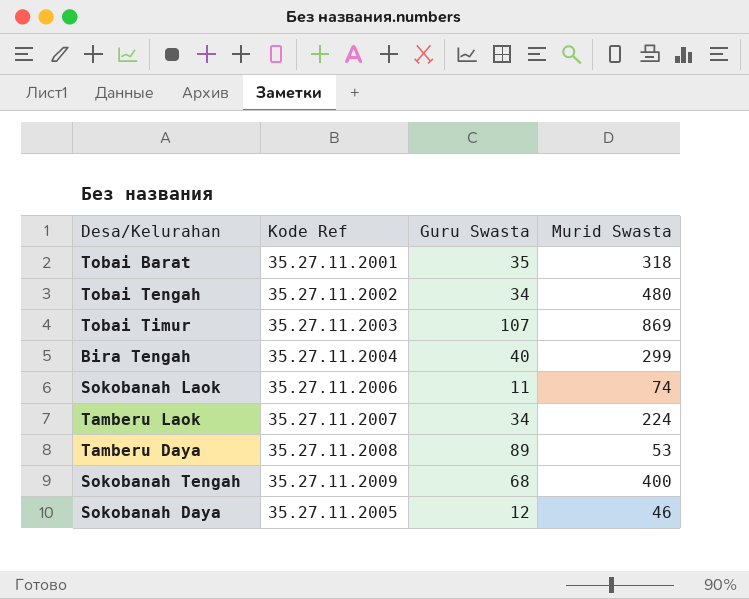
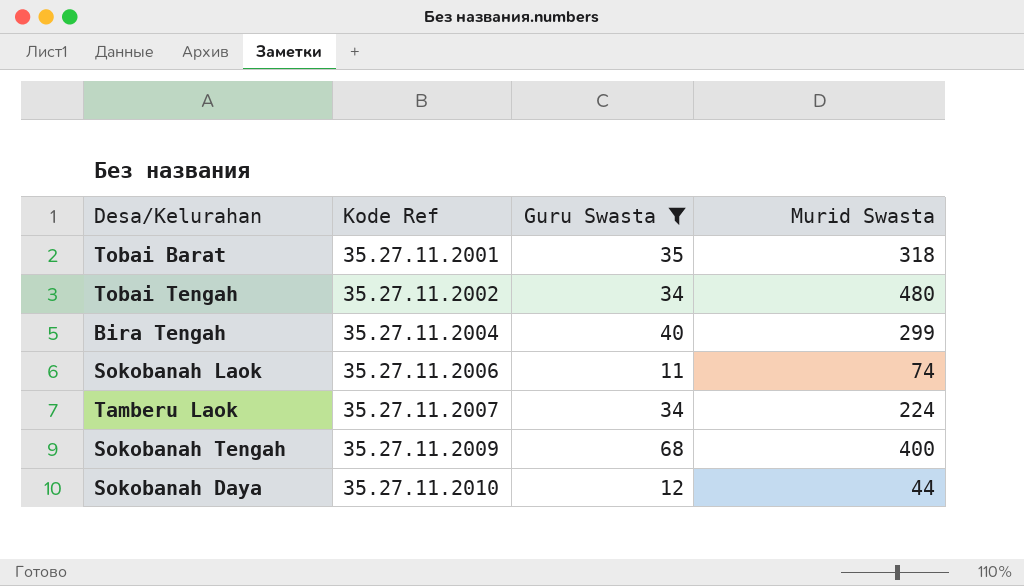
filter: none -> Guru Swasta <= 68
Sokobanah Daya | Kode Ref: 35.27.11.2005 -> 35.27.11.2010
Sokobanah Daya | Murid Swasta: 46 -> 44

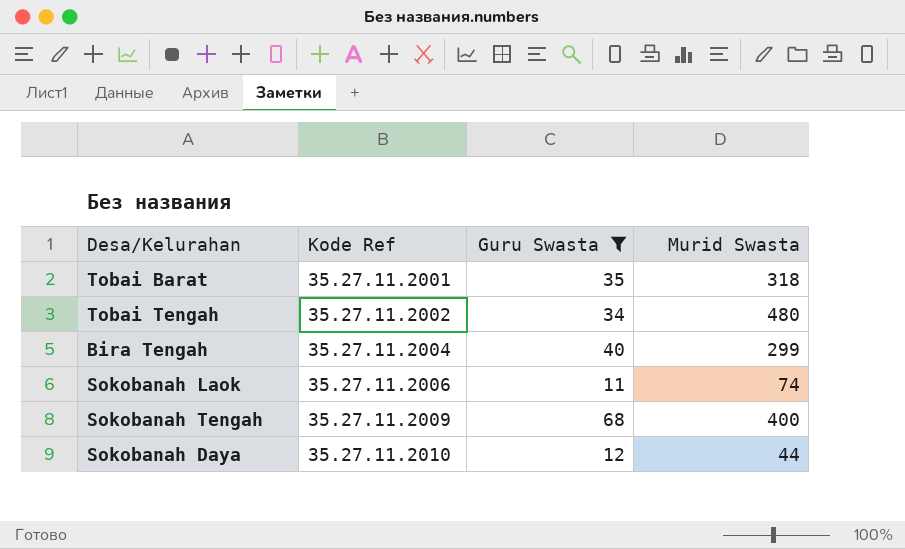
row Tamberu Laok: 35.27.11.2007 | 34 | 224 -> none

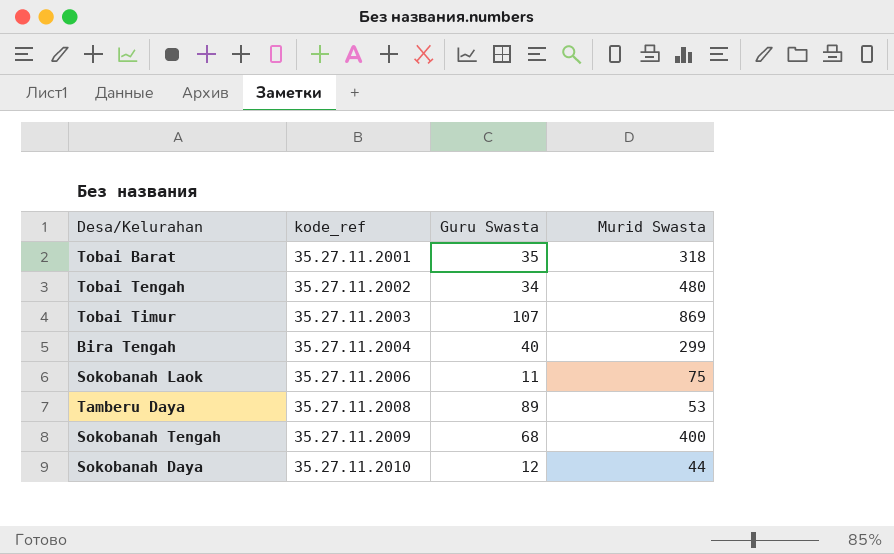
filter: Guru Swasta <= 68 -> none
column name: Kode Ref -> kode_ref
Sokobanah Laok | Murid Swasta: 74 -> 75

